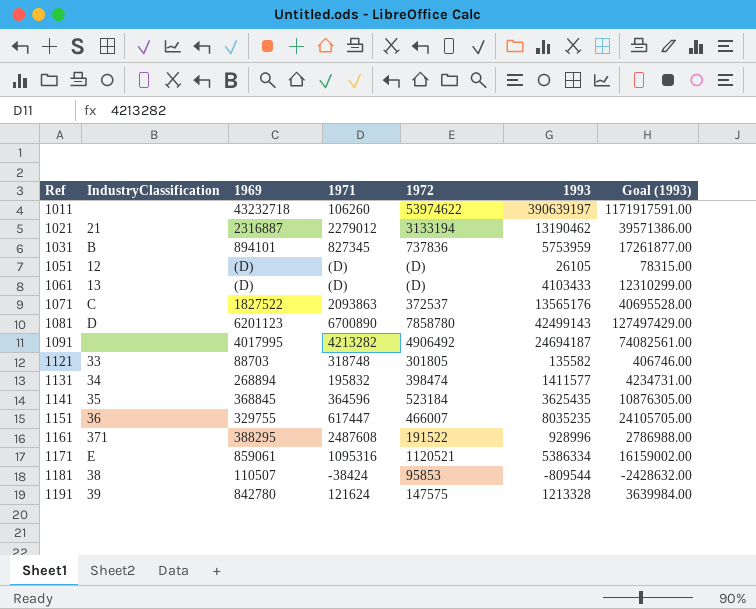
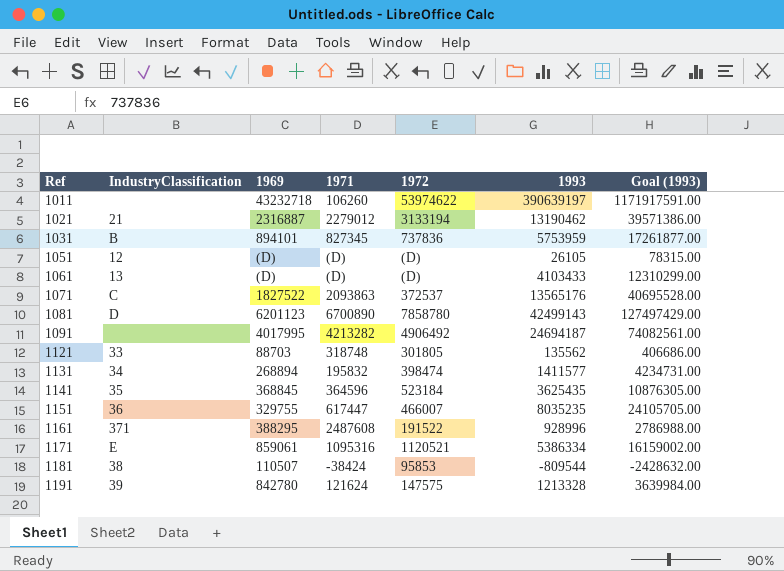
1121 | 1993: 135582 -> 135562
1121 | Goal (1993): 406746.00 -> 406686.00

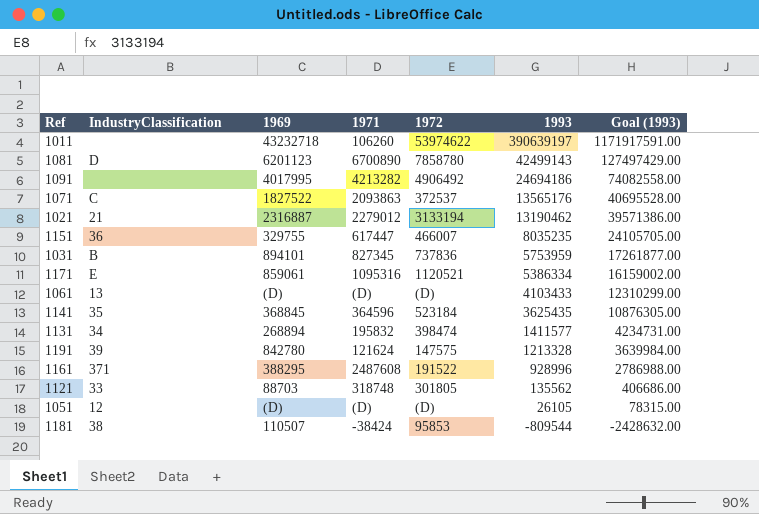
row order: Ref ascending -> 1993 descending
1091 | 1993: 24694187 -> 24694186
1091 | Goal (1993): 74082561.00 -> 74082558.00

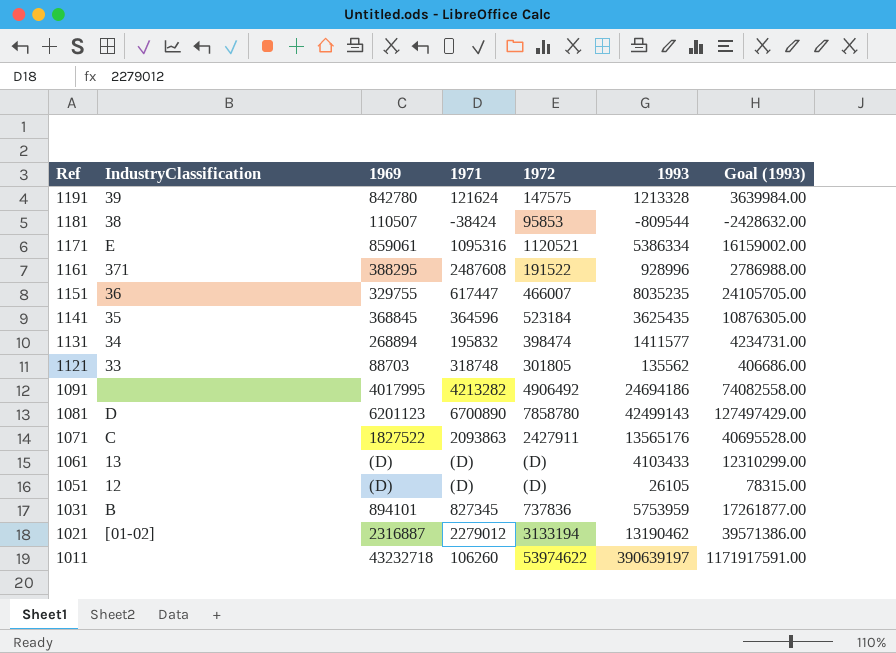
row order: 1993 descending -> Ref descending
1071 | 1972: 372537 -> 2427911
1021 | IndustryClassification: 21 -> [01-02]

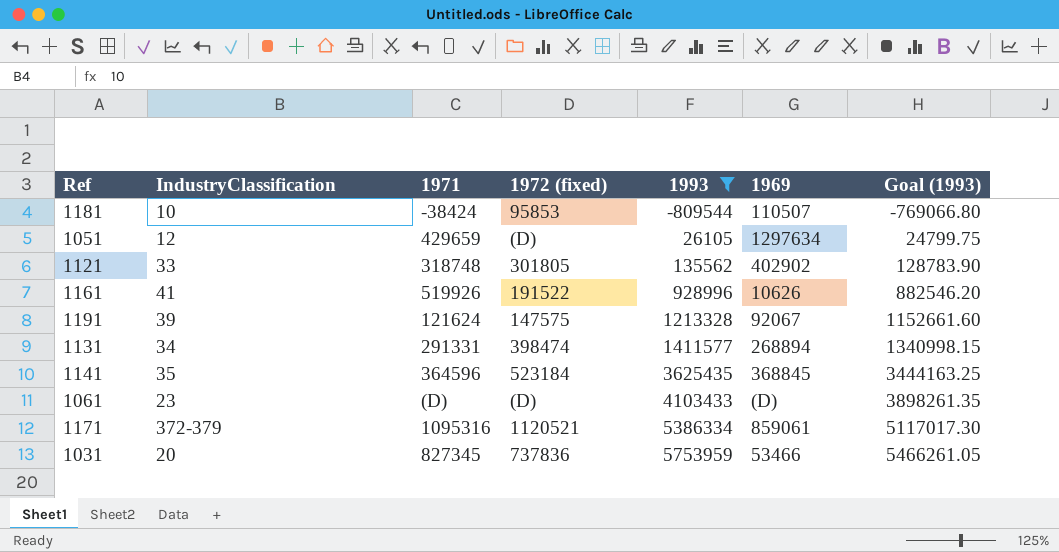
filter: none -> 1993 <= 5753959
row order: Ref descending -> 1993 ascending
column name: 1972 -> 1972 (fixed)
column 1969 | position: 3 -> 6
column Goal (1993) | formula: [1993] * 3 -> [1993] * 0.95
1181 | IndustryClassification: 38 -> 10
1051 | 1971: (D) -> 429659
1051 | 1969: (D) -> 1297634
1121 | 1969: 88703 -> 402902
1161 | IndustryClassification: 371 -> 41
1161 | 1971: 2487608 -> 519926
1161 | 1969: 388295 -> 10626
1191 | 1969: 842780 -> 92067
1131 | 1971: 195832 -> 291331
1061 | IndustryClassification: 13 -> 23
1171 | IndustryClassification: E -> 372-379
1031 | IndustryClassification: B -> 20
1031 | 1969: 894101 -> 53466

